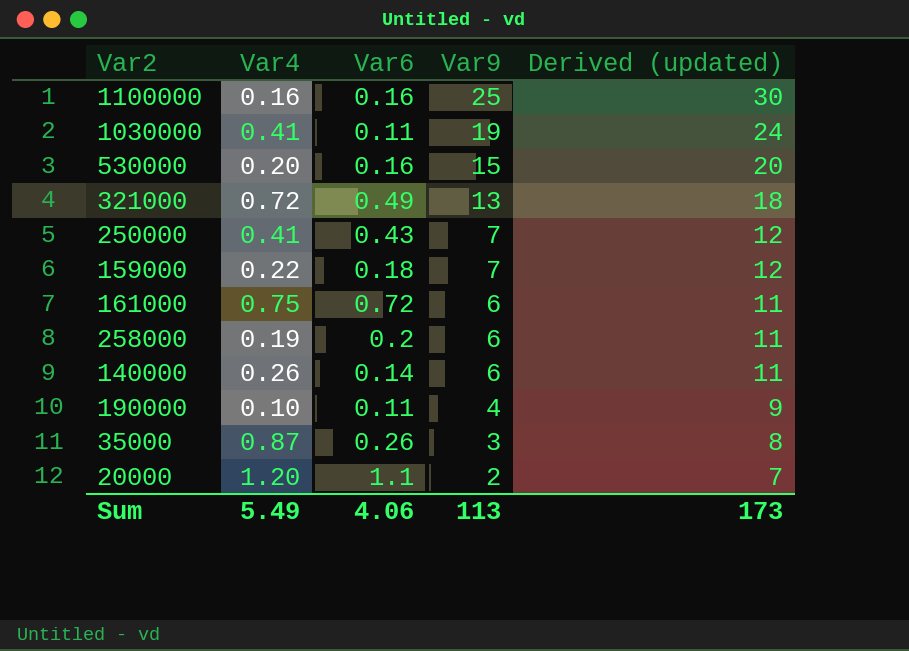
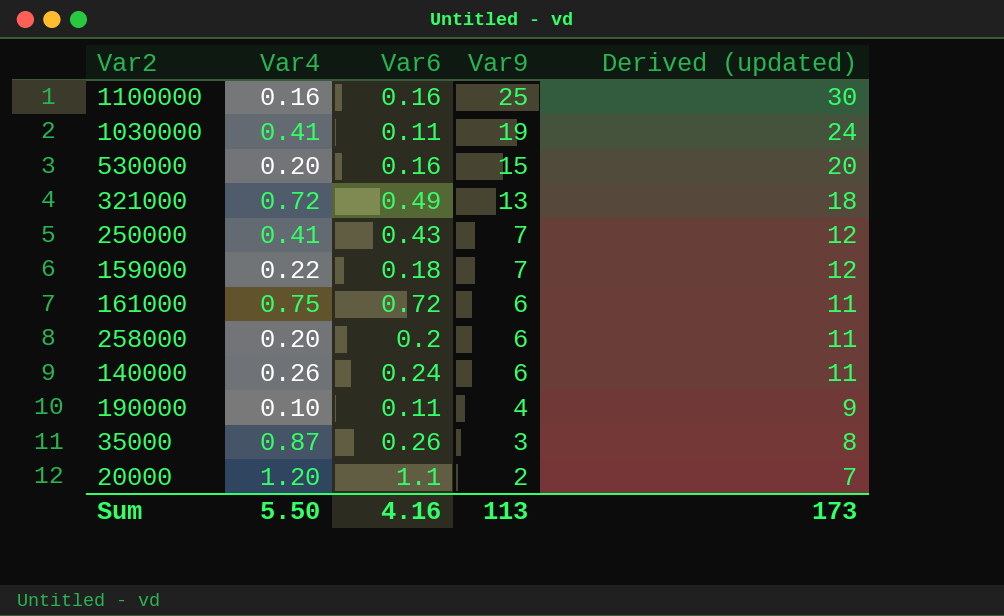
258000 | Var4: 0.19 -> 0.20
140000 | Var6: 0.14 -> 0.24
Sum | Var4: 5.49 -> 5.50
Sum | Var6: 4.06 -> 4.16

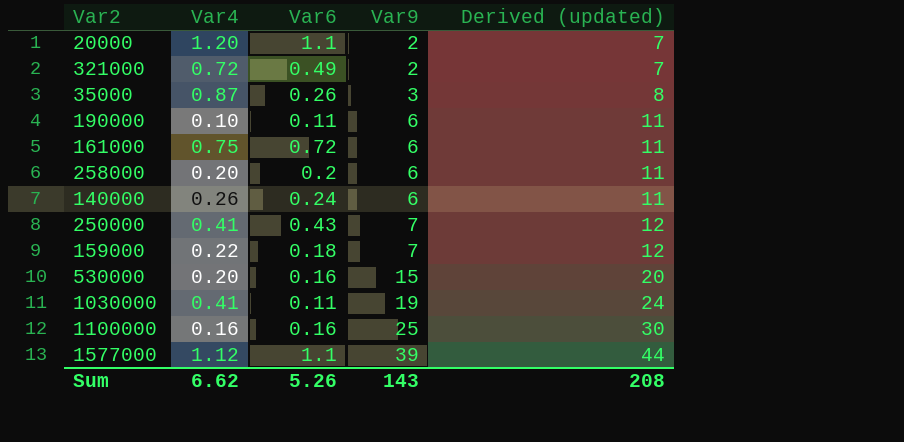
row order: Var9 descending -> Var9 ascending
321000 | Var9: 13 -> 2
321000 | Derived (updated): 18 -> 7
190000 | Var9: 4 -> 6
190000 | Derived (updated): 9 -> 11
row 1577000: none -> 1.12 | 1.1 | 39 | 44
Sum | Var4: 5.50 -> 6.62
Sum | Var6: 4.16 -> 5.26
Sum | Var9: 113 -> 143
Sum | Derived (updated): 173 -> 208

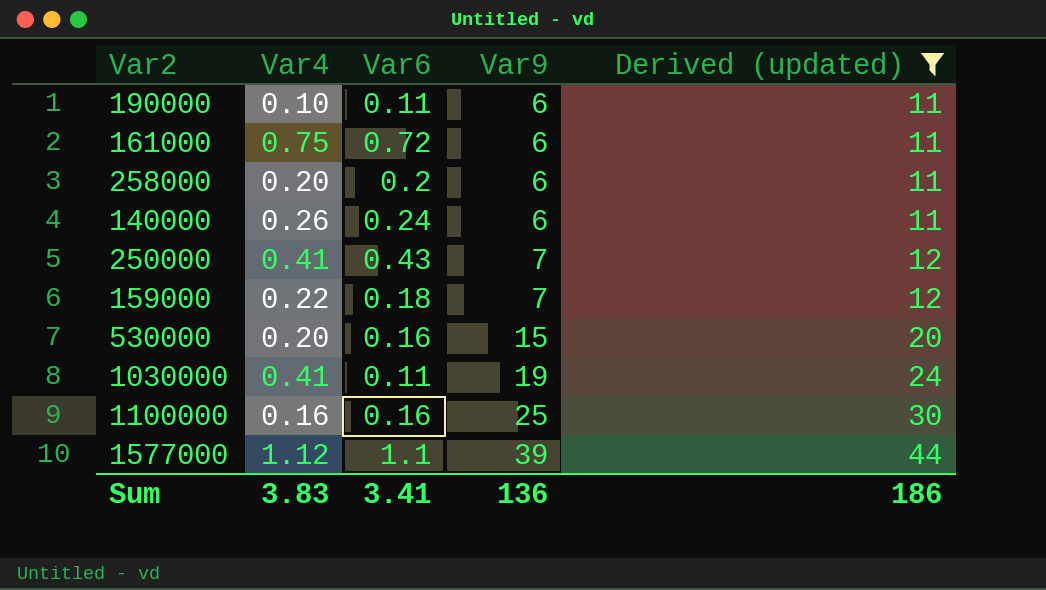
filter: none -> Derived (updated) >= 11
Sum | Var4: 6.62 -> 3.83
Sum | Var6: 5.26 -> 3.41
Sum | Var9: 143 -> 136
Sum | Derived (updated): 208 -> 186

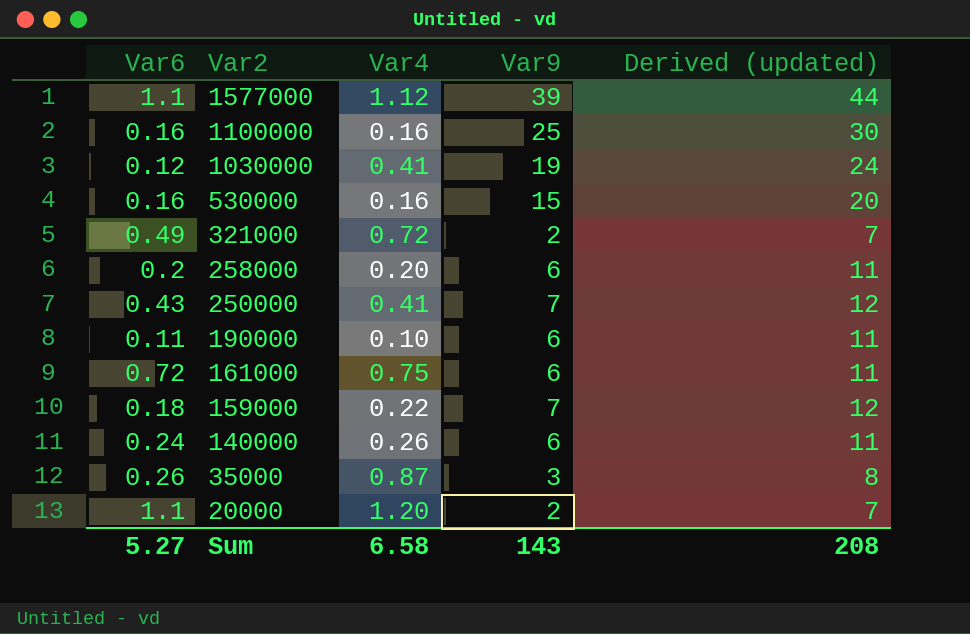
filter: Derived (updated) >= 11 -> none
row order: Var9 ascending -> Var2 descending
column Var6 | position: 3 -> 1
1030000 | Var6: 0.11 -> 0.12
530000 | Var4: 0.20 -> 0.16
Sum | Var6: 3.41 -> 5.27
Sum | Var4: 3.83 -> 6.58
Sum | Var9: 136 -> 143
Sum | Derived (updated): 186 -> 208

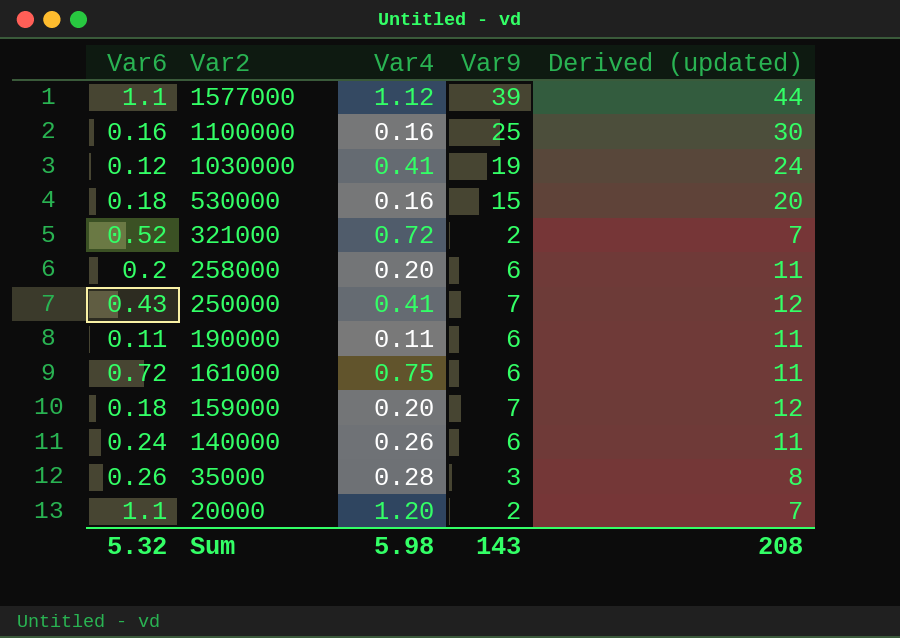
530000 | Var6: 0.16 -> 0.18
321000 | Var6: 0.49 -> 0.52
190000 | Var4: 0.10 -> 0.11
159000 | Var4: 0.22 -> 0.20
35000 | Var4: 0.87 -> 0.28
Sum | Var6: 5.27 -> 5.32
Sum | Var4: 6.58 -> 5.98

